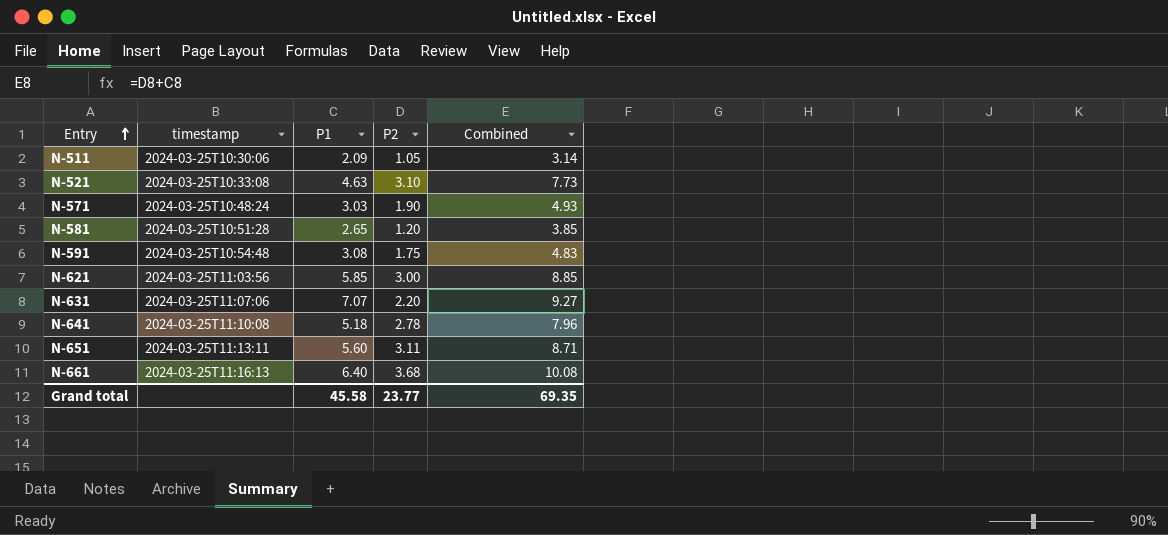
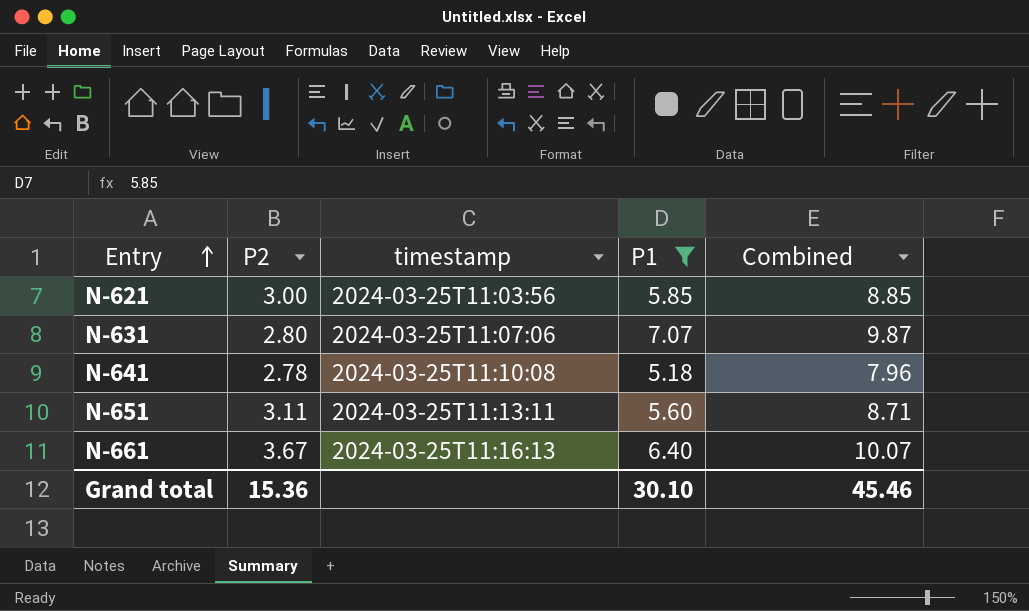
filter: none -> P1 >= 5.18
column P2 | position: 4 -> 2
N-631 | P2: 2.20 -> 2.80
N-631 | Combined: 9.27 -> 9.87
N-661 | P2: 3.68 -> 3.67
N-661 | Combined: 10.08 -> 10.07
Grand total | P2: 23.77 -> 15.36
Grand total | P1: 45.58 -> 30.10
Grand total | Combined: 69.35 -> 45.46

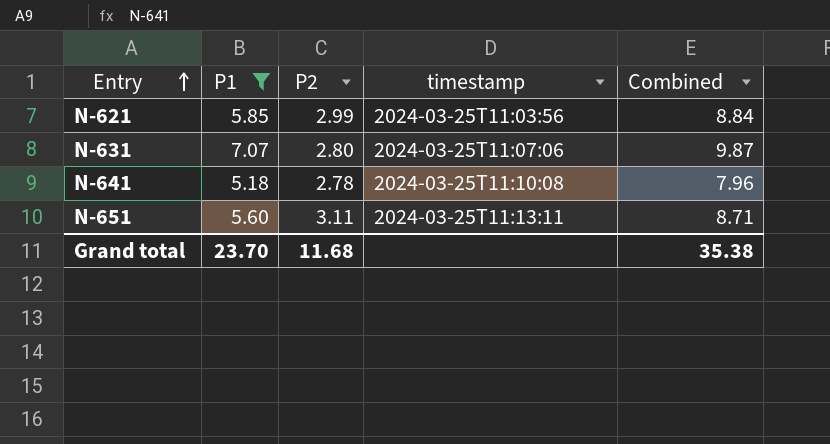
column P1 | position: 4 -> 2
row N-661: 3.67 | 2024-03-25T11:16:13 | 6.40 | 10.07 -> none
N-621 | P2: 3.00 -> 2.99
N-621 | Combined: 8.85 -> 8.84
Grand total | P1: 30.10 -> 23.70
Grand total | P2: 15.36 -> 11.68
Grand total | Combined: 45.46 -> 35.38

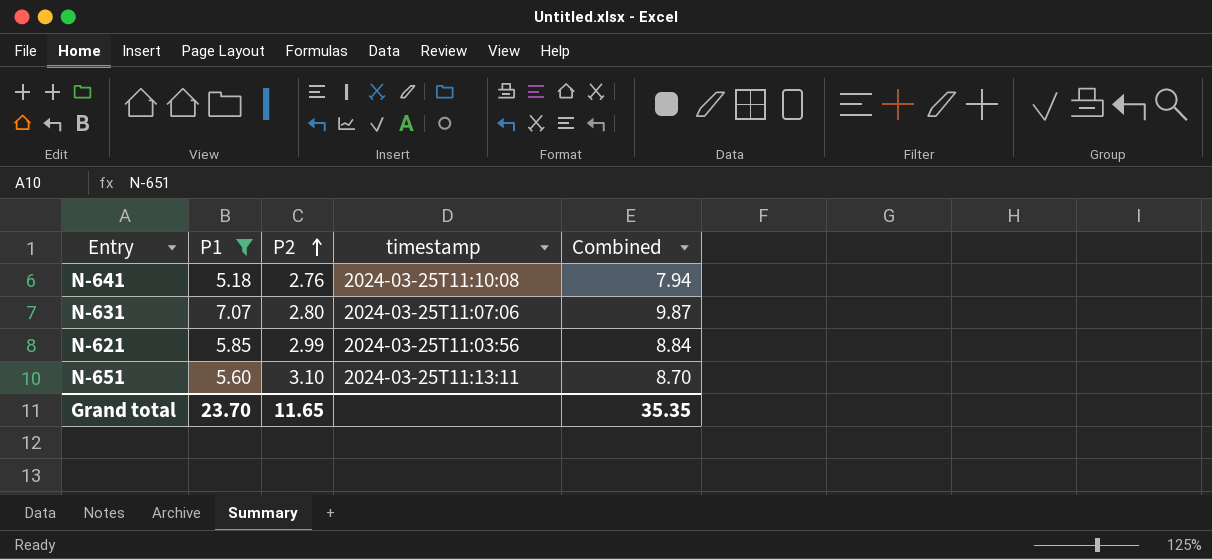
row order: Entry ascending -> P2 ascending
N-641 | P2: 2.78 -> 2.76
N-641 | Combined: 7.96 -> 7.94
N-651 | P2: 3.11 -> 3.10
N-651 | Combined: 8.71 -> 8.70
Grand total | P2: 11.68 -> 11.65
Grand total | Combined: 35.38 -> 35.35

